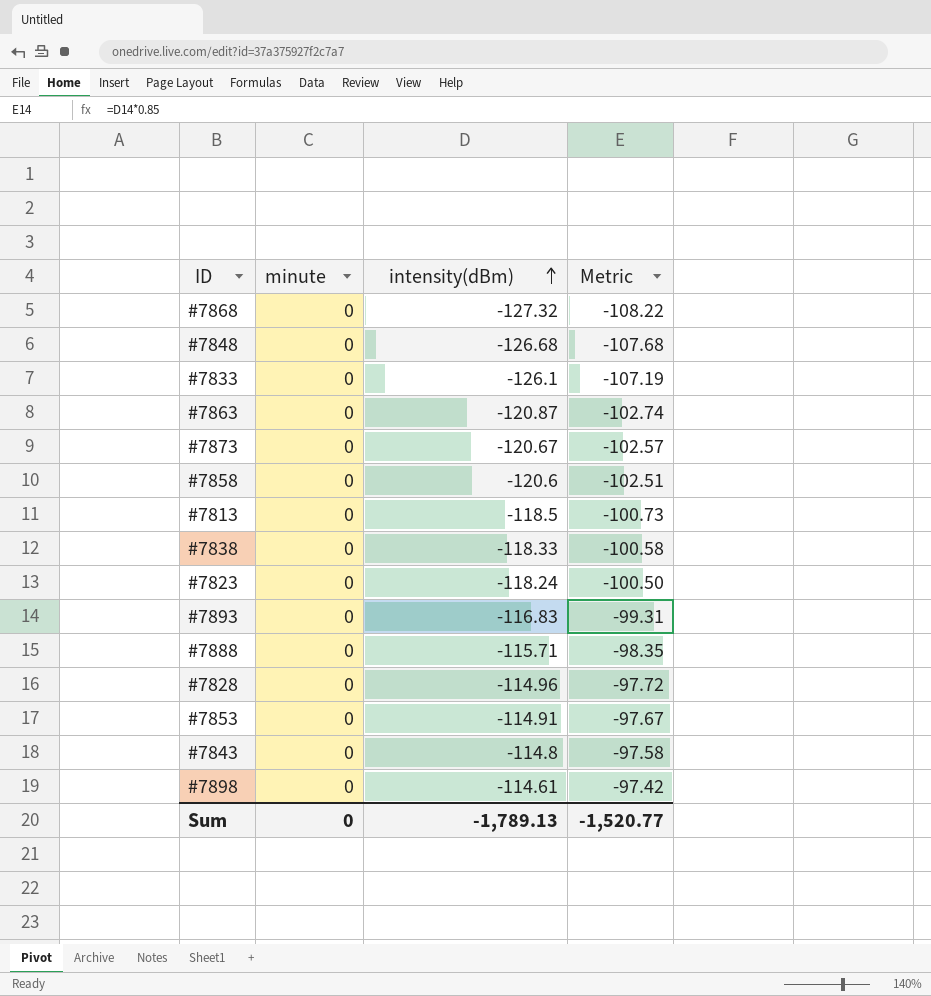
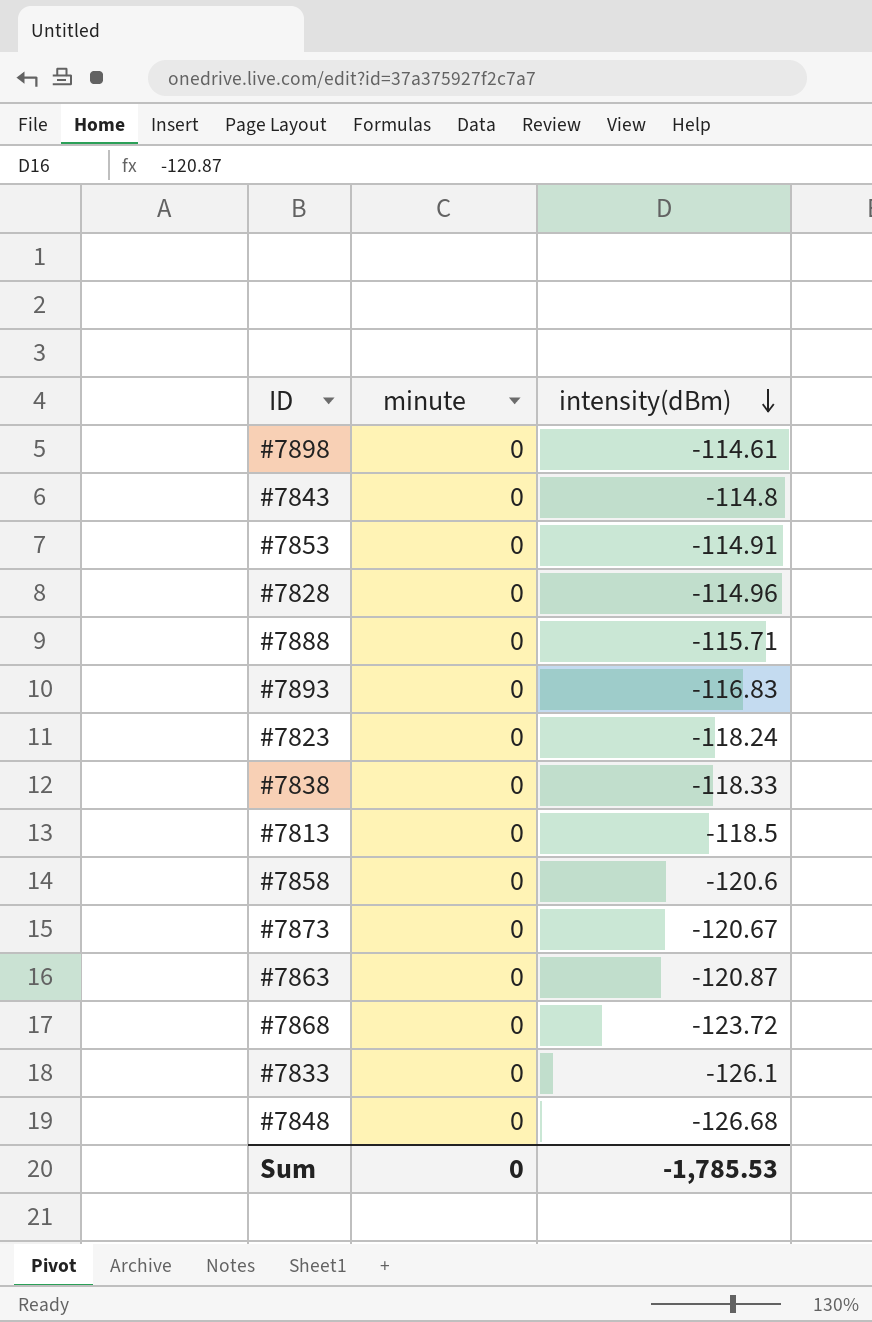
row order: intensity(dBm) ascending -> intensity(dBm) descending
column Metric | formula: [intensity(dBm)] * 0.85 -> none
#7868 | intensity(dBm): -127.32 -> -123.72
Sum | intensity(dBm): -1,789.13 -> -1,785.53

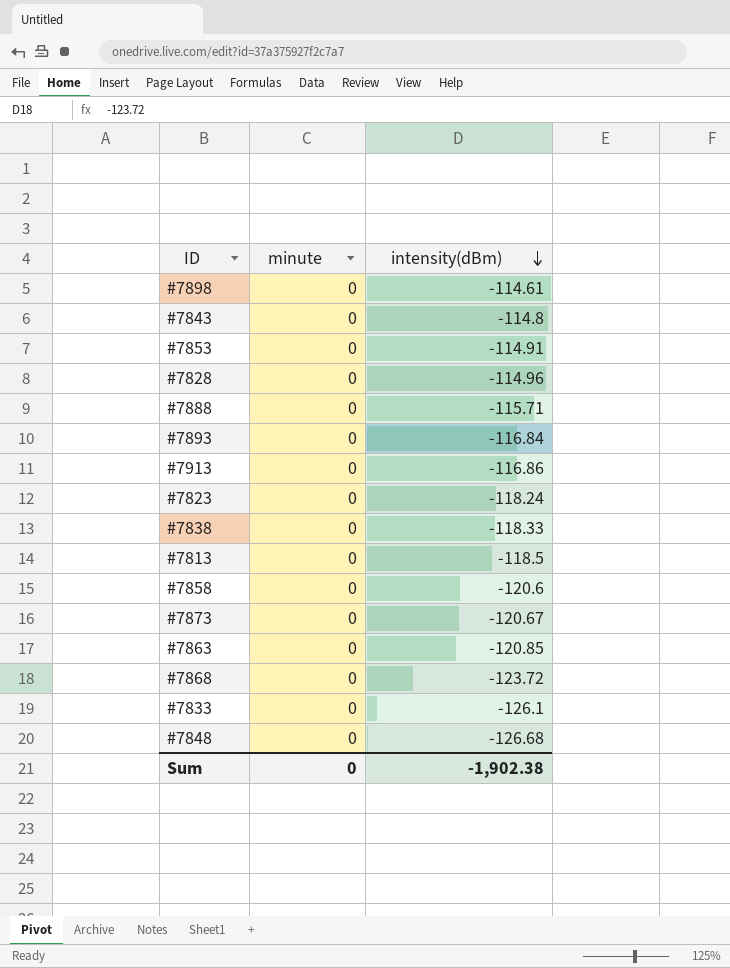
#7893 | intensity(dBm): -116.83 -> -116.84
row #7913: none -> 0 | -116.86
#7863 | intensity(dBm): -120.87 -> -120.85
Sum | intensity(dBm): -1,785.53 -> -1,902.38

